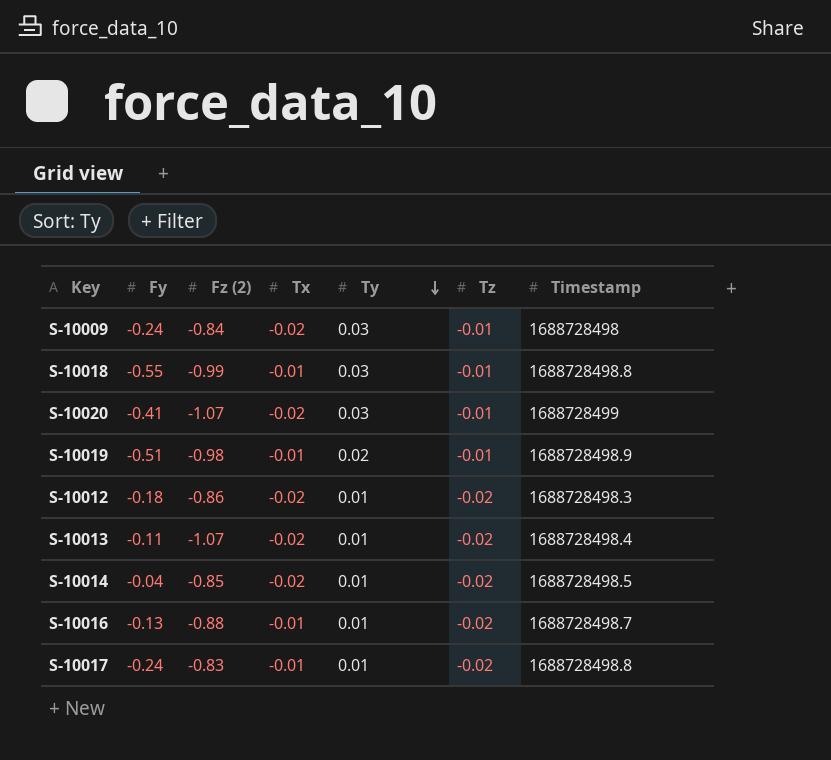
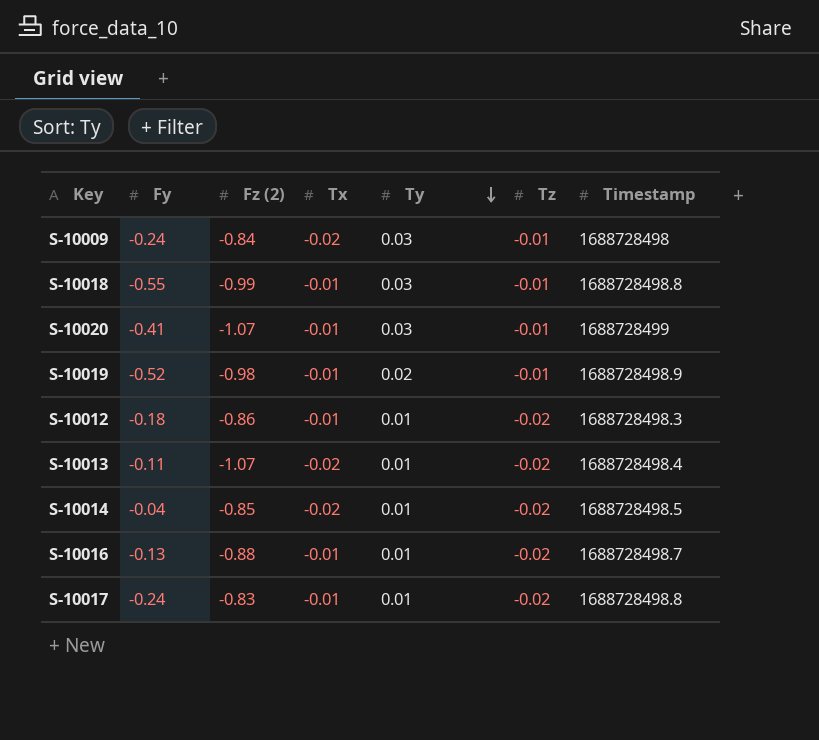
S-10020 | Tx: -0.02 -> -0.01
S-10019 | Fy: -0.51 -> -0.52
S-10012 | Tx: -0.02 -> -0.01

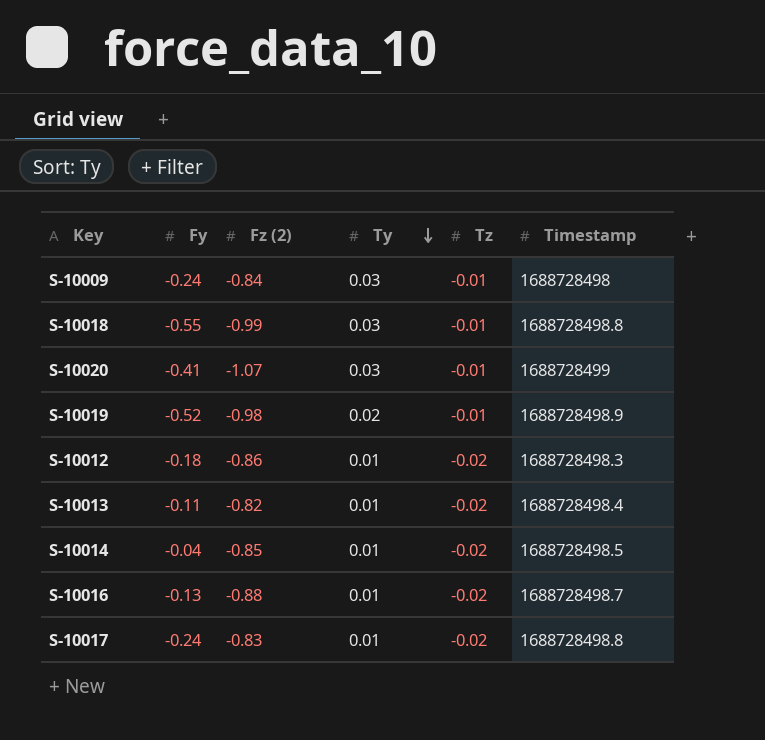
column Tx | position: 4 -> none
S-10013 | Fz (2): -1.07 -> -0.82

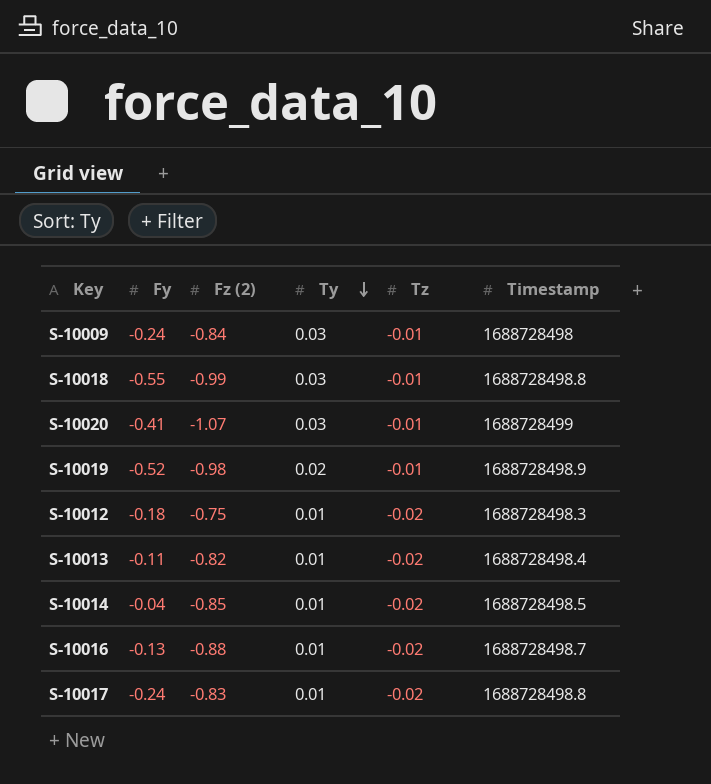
S-10012 | Fz (2): -0.86 -> -0.75

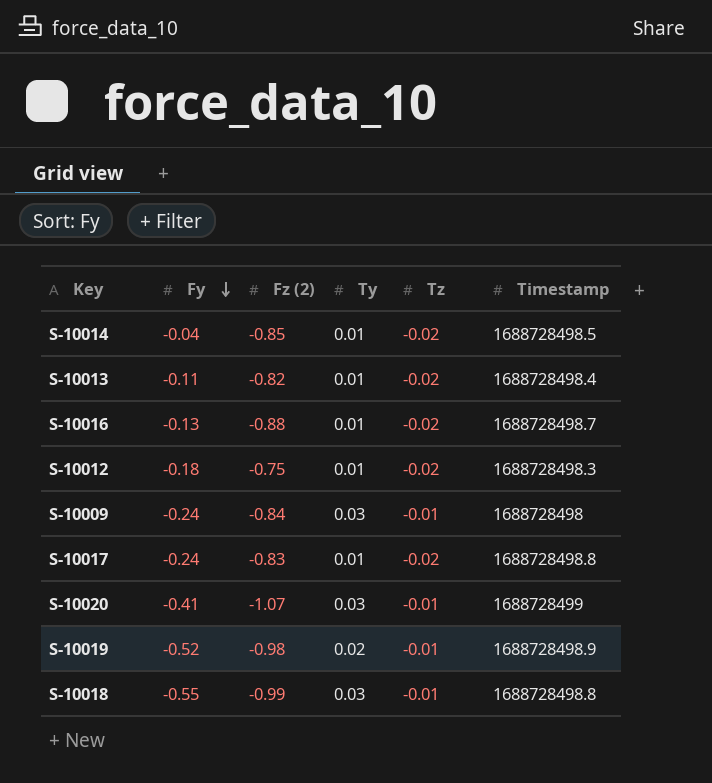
row order: Ty descending -> Fy descending

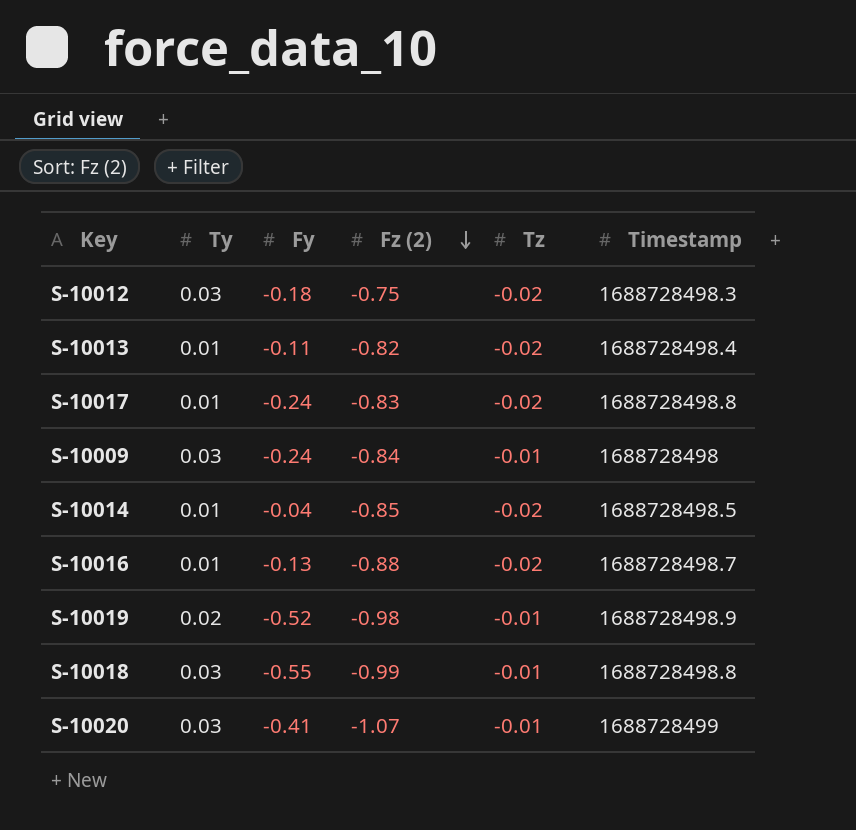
row order: Fy descending -> Fz (2) descending
column Ty | position: 4 -> 2
S-10012 | Ty: 0.01 -> 0.03

